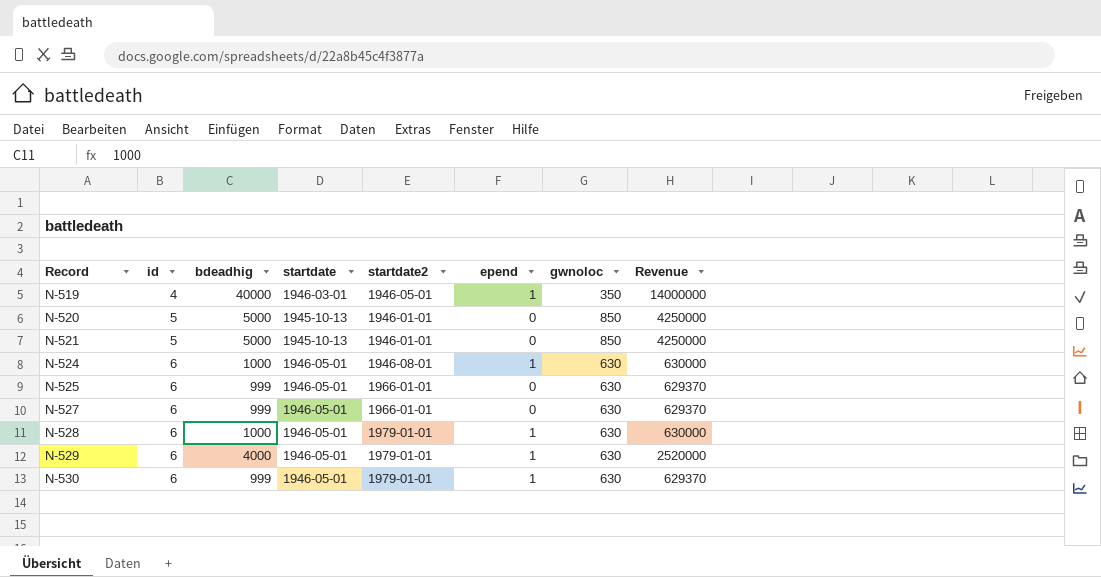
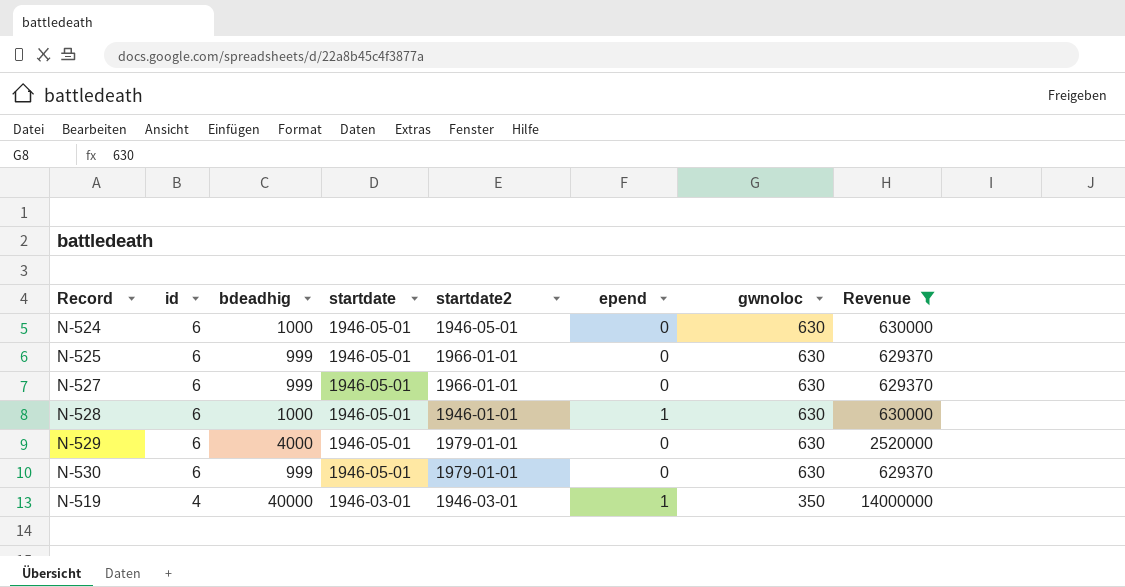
filter: none -> Revenue != 4250000
row order: Record ascending -> id descending
N-524 | startdate2: 1946-08-01 -> 1946-05-01
N-524 | epend: 1 -> 0
N-528 | startdate2: 1979-01-01 -> 1946-01-01
N-529 | epend: 1 -> 0
N-530 | epend: 1 -> 0
N-519 | startdate2: 1946-05-01 -> 1946-03-01

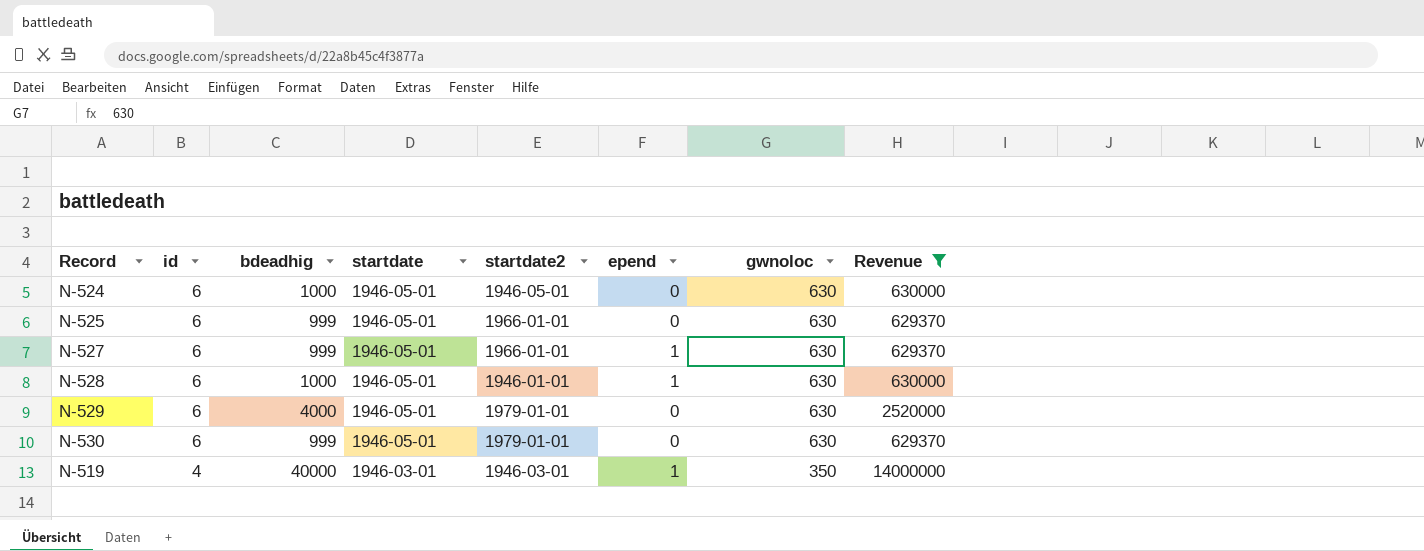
N-527 | epend: 0 -> 1

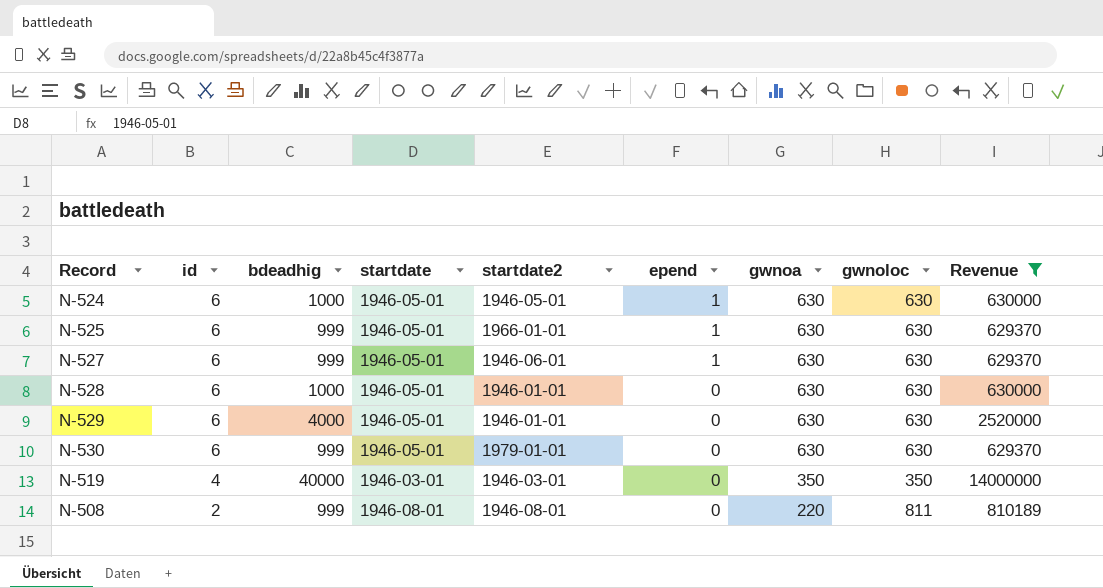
column gwnoa | position: none -> 7
N-524 | epend: 0 -> 1
N-525 | epend: 0 -> 1
N-527 | startdate2: 1966-01-01 -> 1946-06-01
N-528 | epend: 1 -> 0
N-529 | startdate2: 1979-01-01 -> 1946-01-01
N-519 | epend: 1 -> 0
row N-508: none -> 2 | 999 | 1946-08-01 | 1946-08-01 | 0 | 220 | 811 | 810189

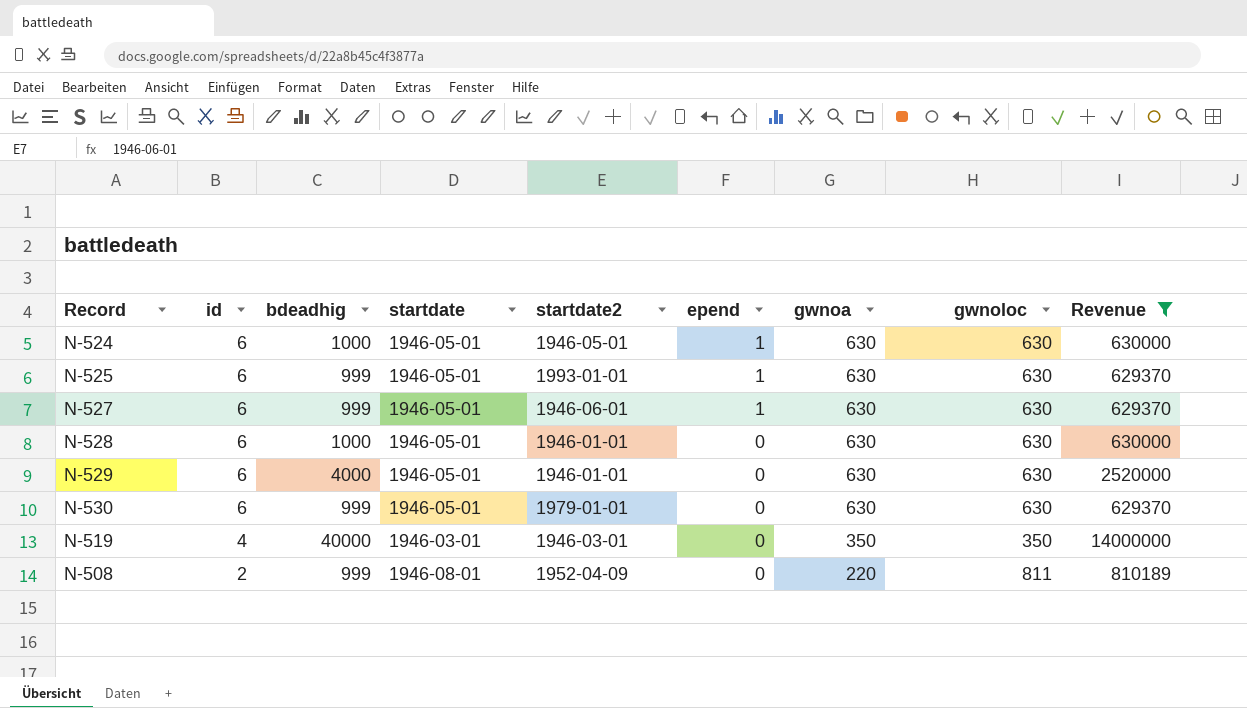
N-525 | startdate2: 1966-01-01 -> 1993-01-01
N-508 | startdate2: 1946-08-01 -> 1952-04-09

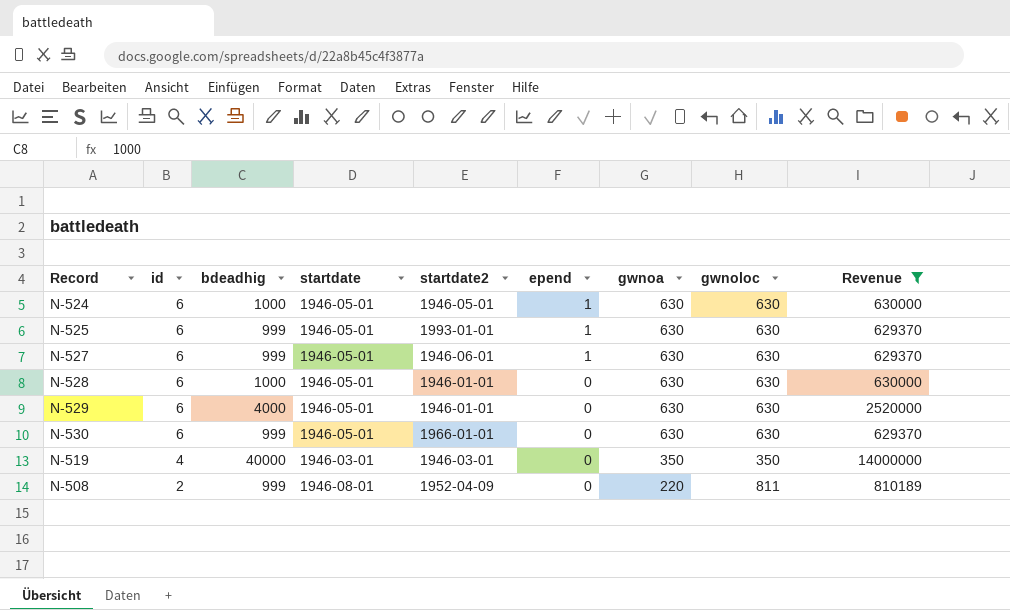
N-530 | startdate2: 1979-01-01 -> 1966-01-01

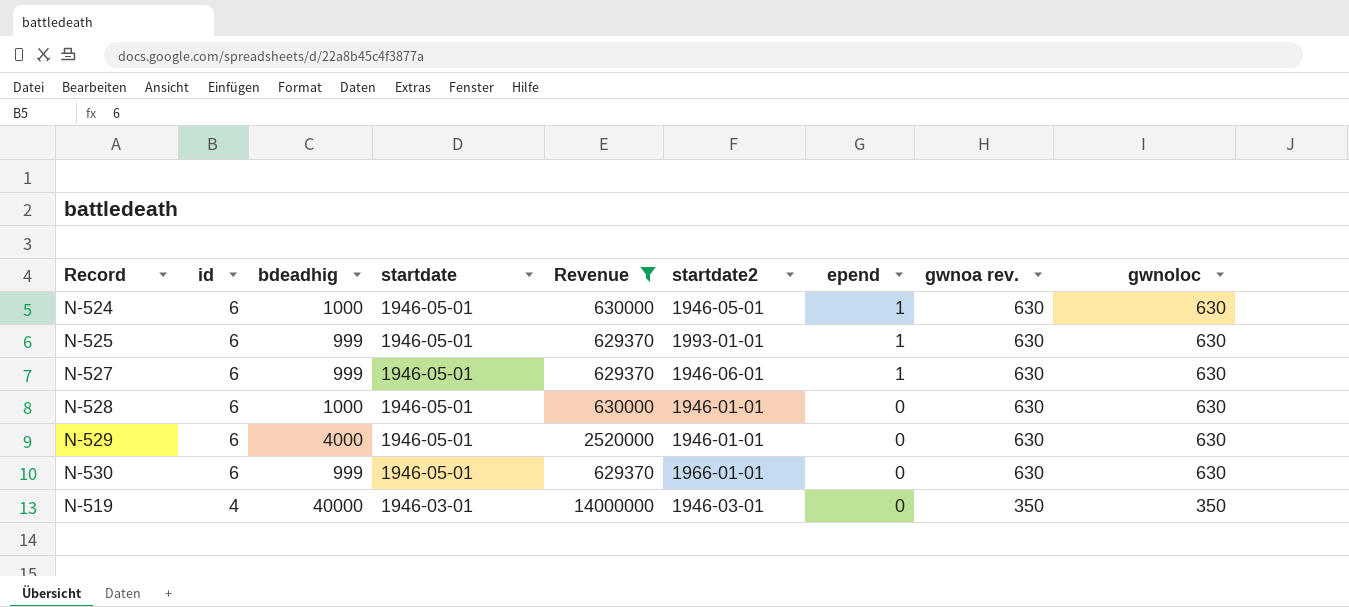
column Revenue | position: 9 -> 5
column name: gwnoa -> gwnoa rev.
row N-508: 2 | 999 | 1946-08-01 | 1952-04-09 | 0 | 220 | 811 | 810189 -> none

